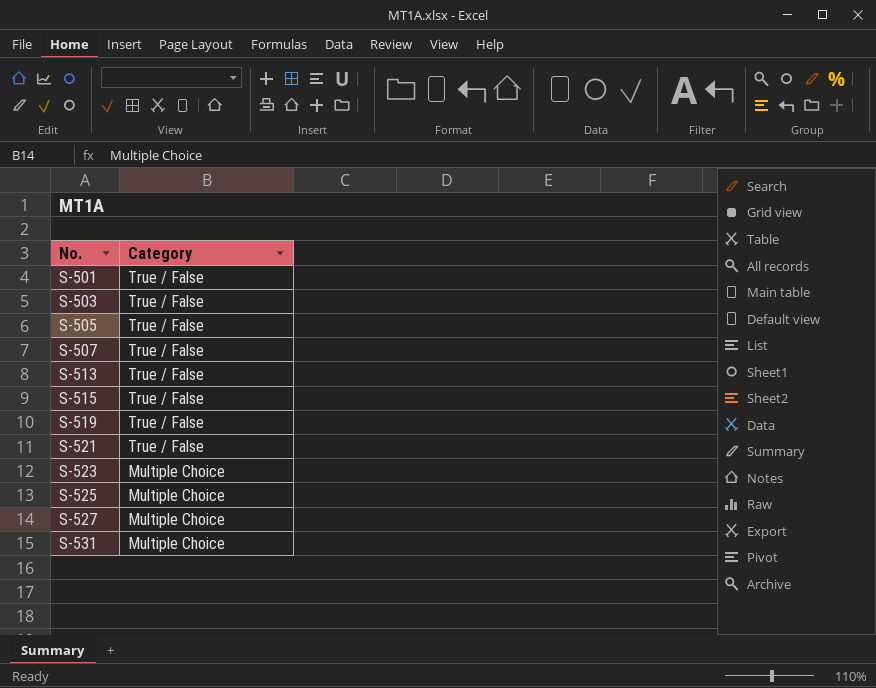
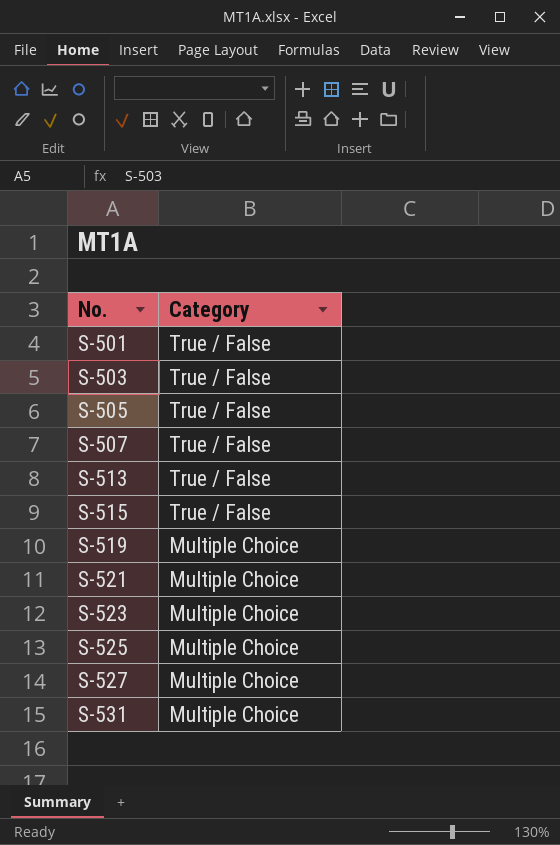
S-519 | Category: True / False -> Multiple Choice
S-521 | Category: True / False -> Multiple Choice

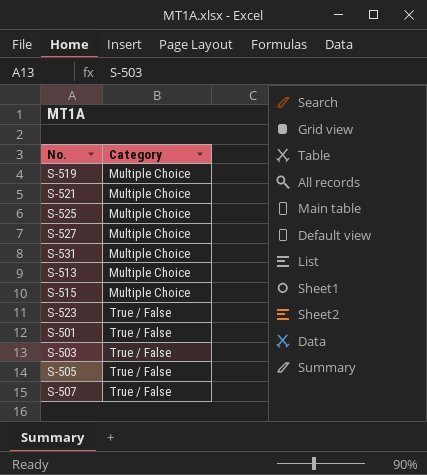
row order: No. ascending -> Category ascending
S-513 | Category: True / False -> Multiple Choice
S-515 | Category: True / False -> Multiple Choice
S-523 | Category: Multiple Choice -> True / False

